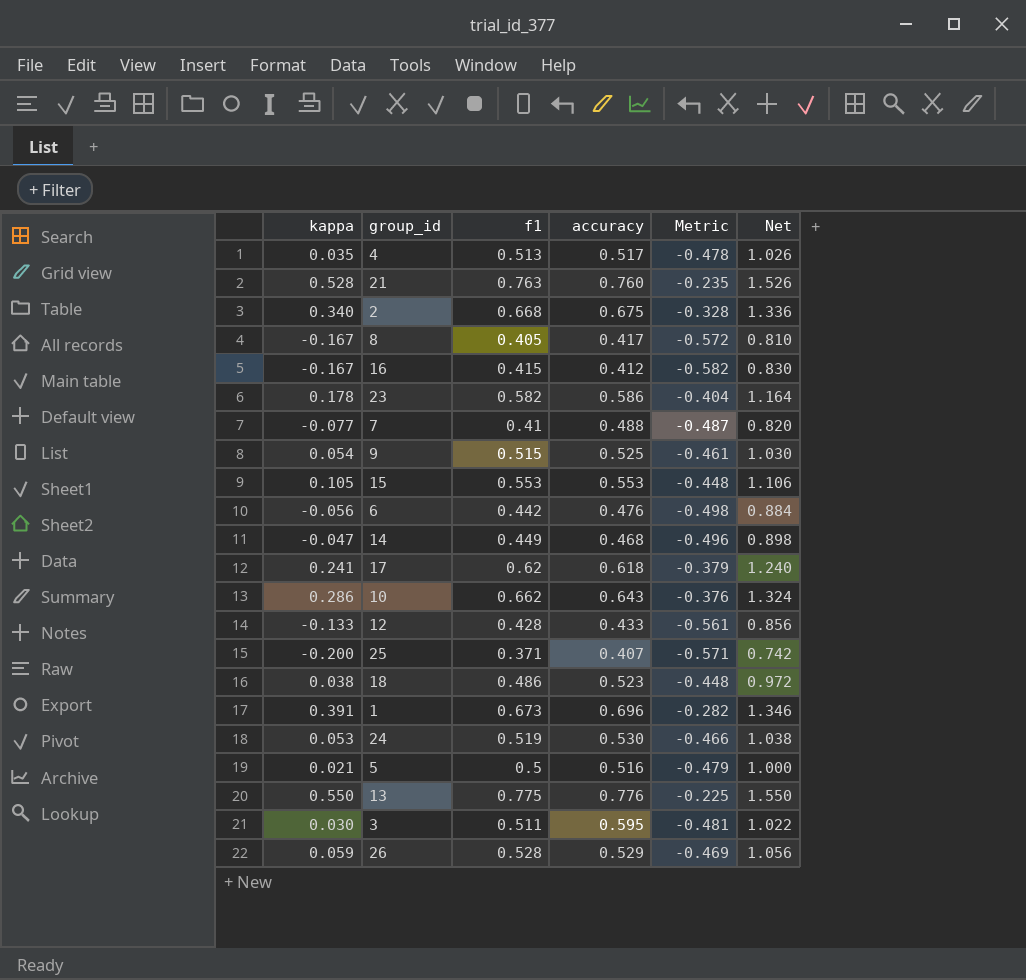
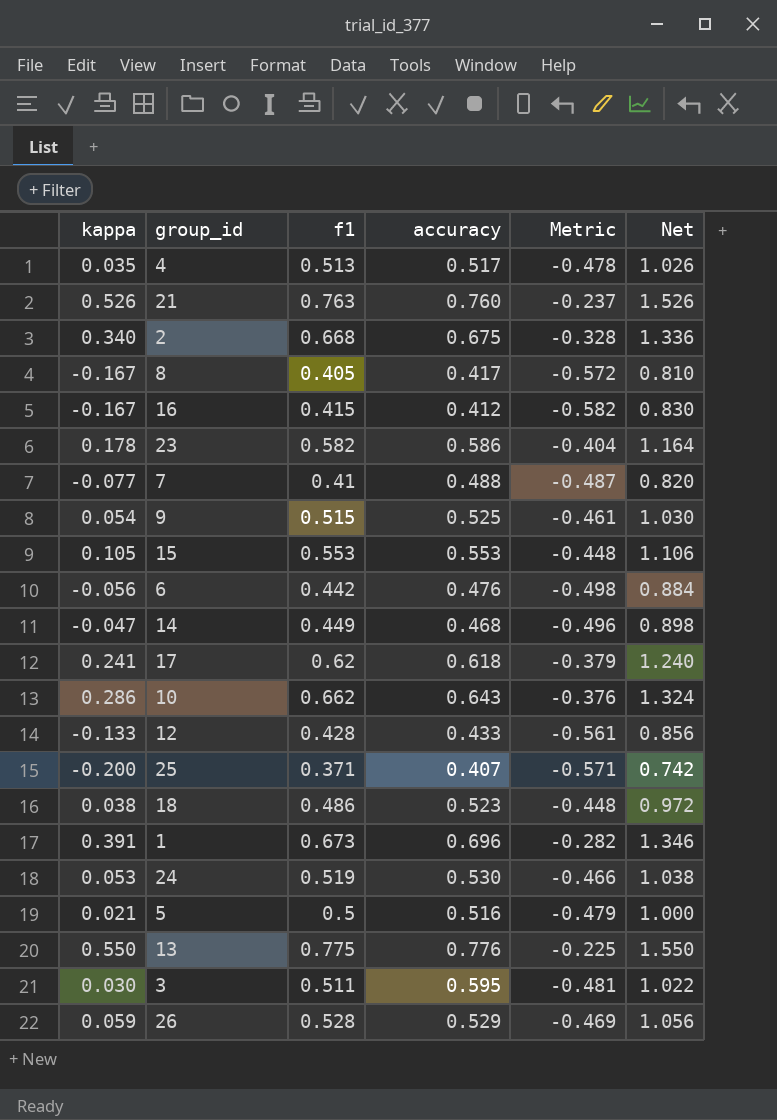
21 | kappa: 0.528 -> 0.526
21 | Metric: -0.235 -> -0.237

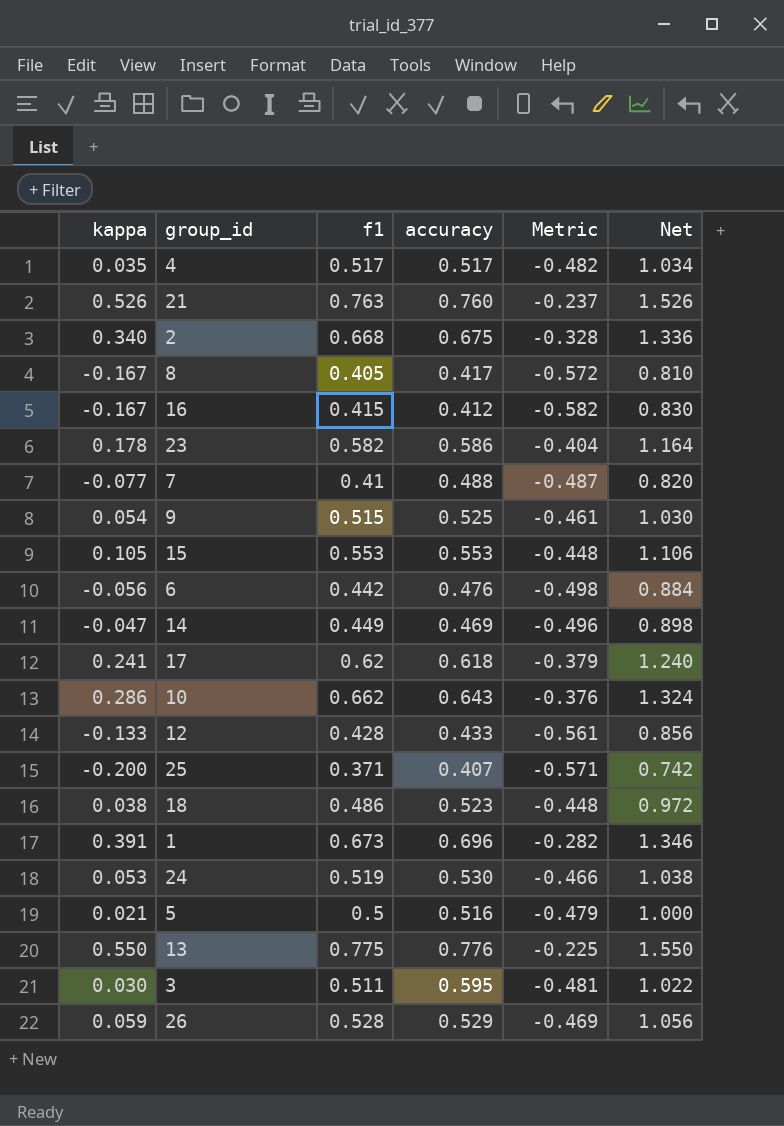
4 | f1: 0.513 -> 0.517
4 | Metric: -0.478 -> -0.482
4 | Net: 1.026 -> 1.034
14 | accuracy: 0.468 -> 0.469

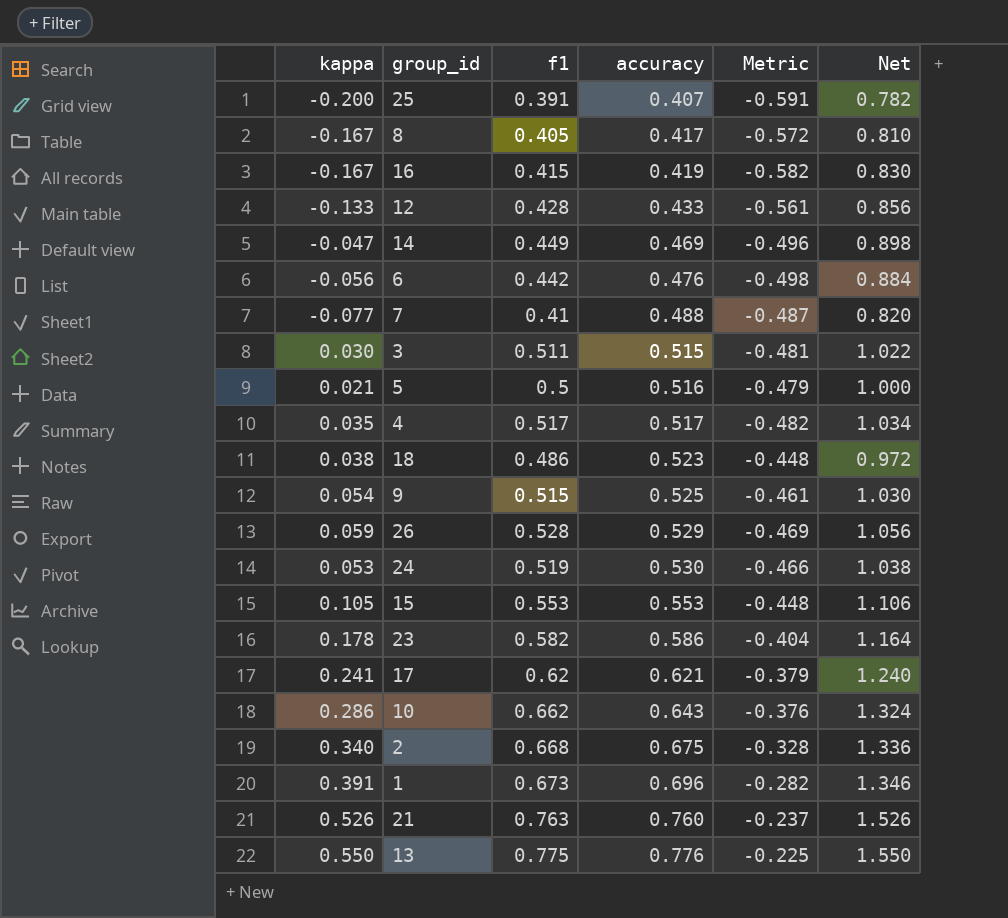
row order: none -> accuracy ascending
25 | f1: 0.371 -> 0.391
25 | Metric: -0.571 -> -0.591
25 | Net: 0.742 -> 0.782
16 | accuracy: 0.412 -> 0.419
3 | accuracy: 0.595 -> 0.515
17 | accuracy: 0.618 -> 0.621

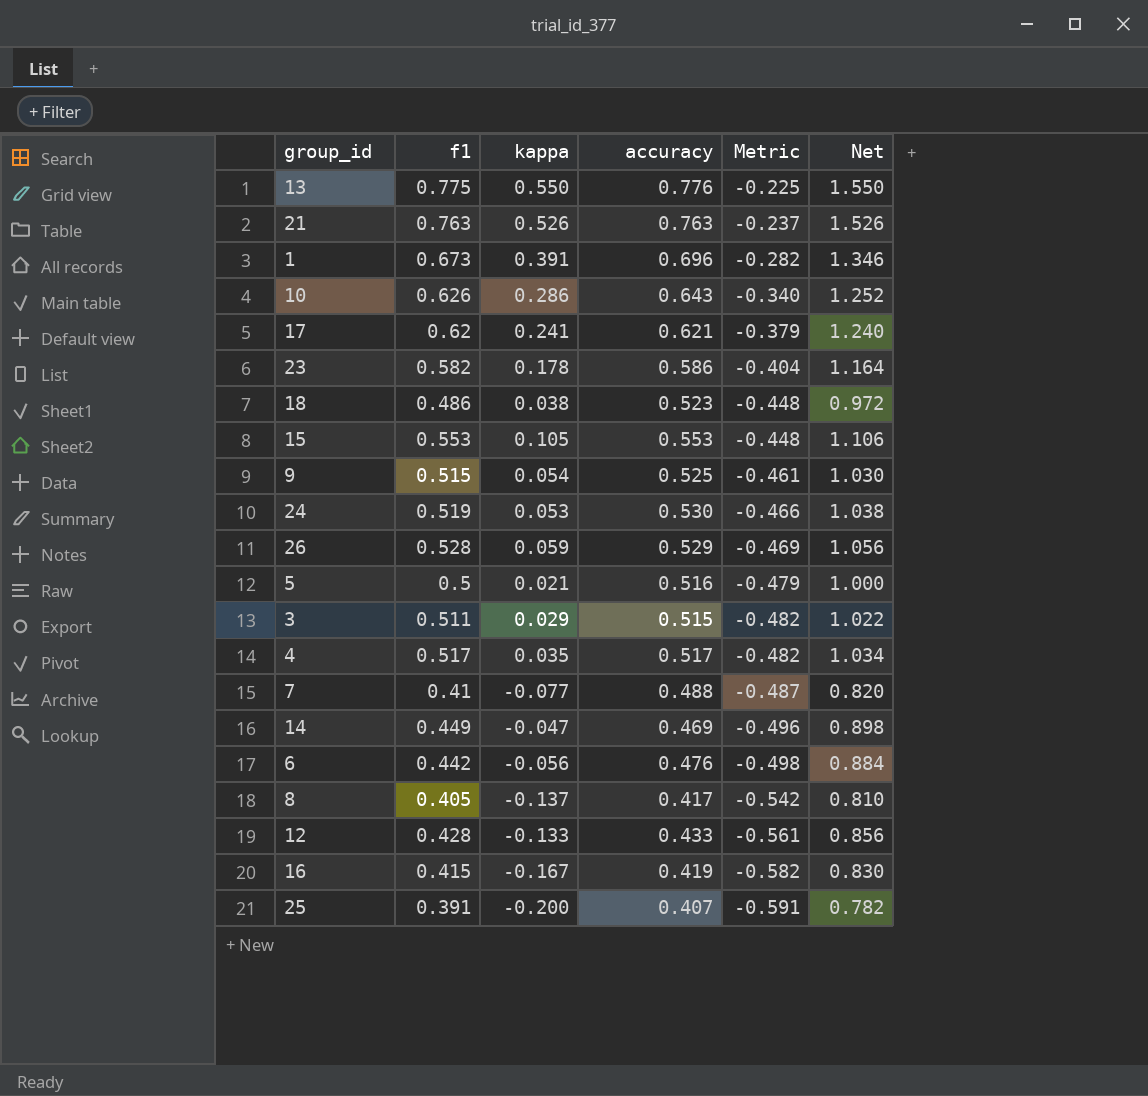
row order: accuracy ascending -> Metric descending
column kappa | position: 1 -> 3
row 2: 0.340 | 0.668 | 0.675 | -0.328 | 1.336 -> none
21 | accuracy: 0.760 -> 0.763
10 | f1: 0.662 -> 0.626
10 | Metric: -0.376 -> -0.340
10 | Net: 1.324 -> 1.252
3 | kappa: 0.030 -> 0.029
3 | Metric: -0.481 -> -0.482
8 | kappa: -0.167 -> -0.137
8 | Metric: -0.572 -> -0.542

